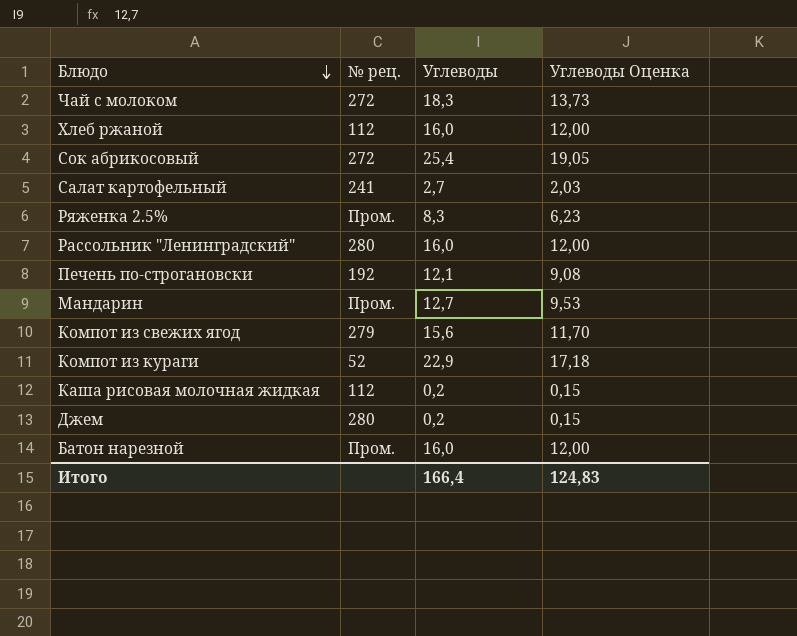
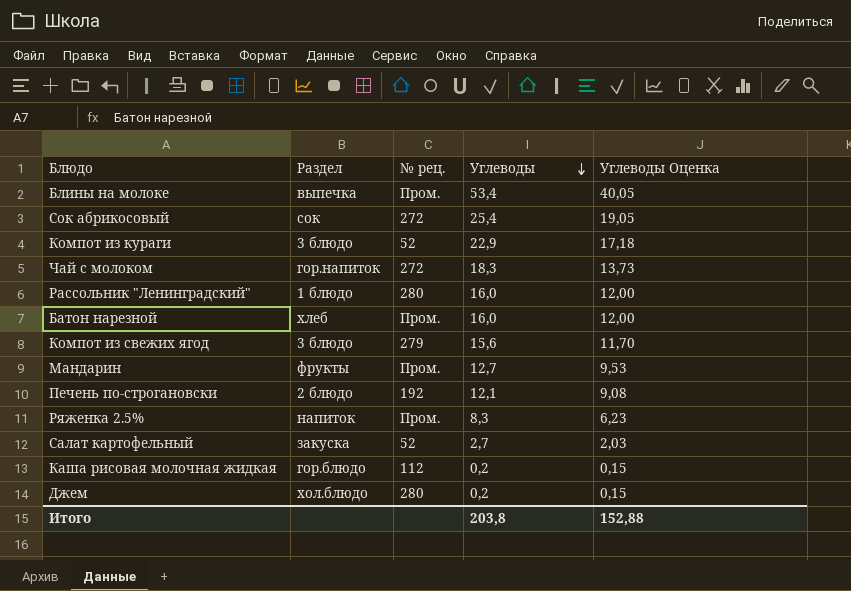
row order: Блюдо descending -> Углеводы descending
column Раздел | position: none -> 2
row Хлеб ржаной: 112 | 16,0 | 12,00 -> none
row Блины на молоке: none -> выпечка | Пром. | 53,4 | 40,05
Салат картофельный | № рец.: 241 -> 52
Итого | Углеводы: 166,4 -> 203,8
Итого | Углеводы Оценка: 124,83 -> 152,88

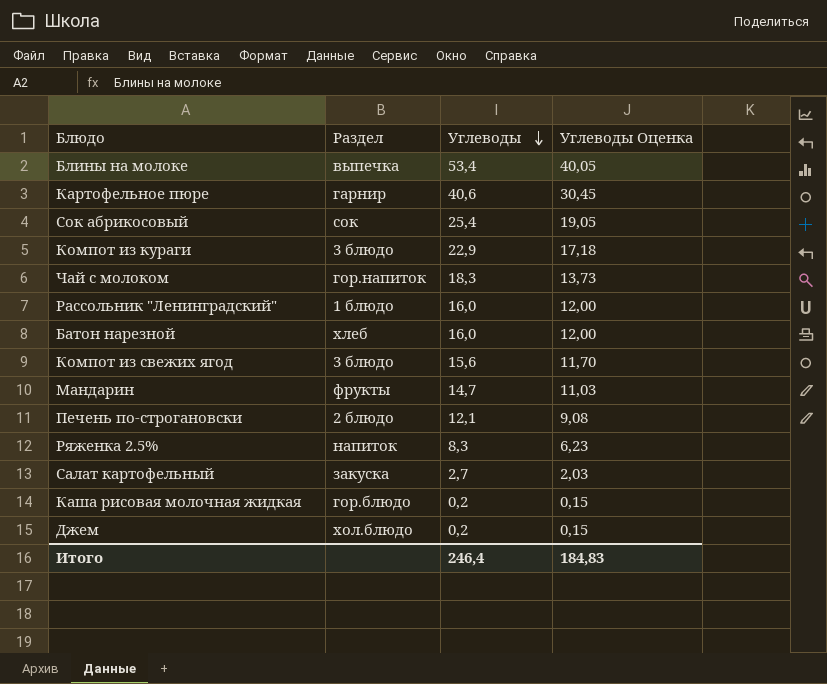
column № рец. | position: 3 -> none
row Картофельное пюре: none -> гарнир | 40,6 | 30,45
Мандарин | Углеводы: 12,7 -> 14,7
Мандарин | Углеводы Оценка: 9,53 -> 11,03
Итого | Углеводы: 203,8 -> 246,4
Итого | Углеводы Оценка: 152,88 -> 184,83

